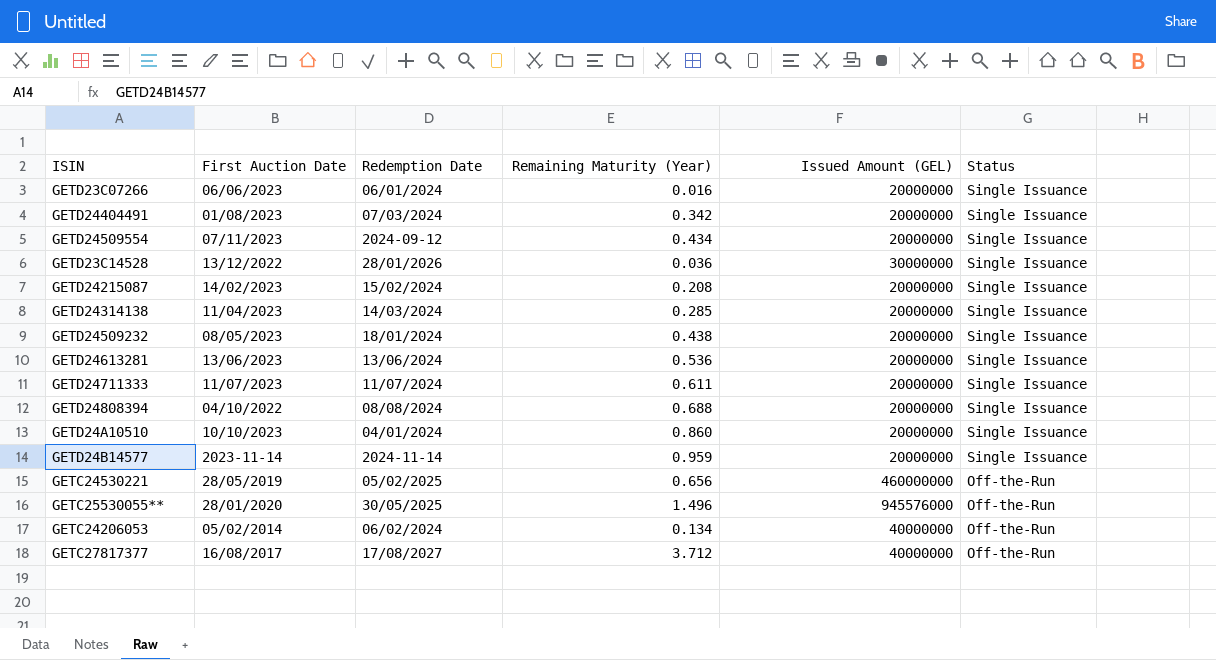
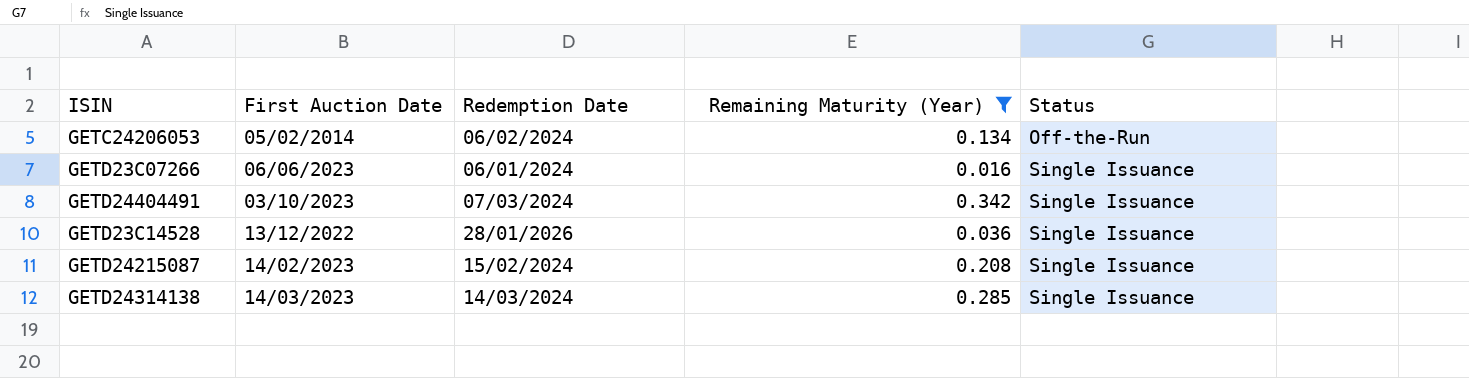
filter: none -> Remaining Maturity (Year) <= 0.342
row order: Status descending -> Status ascending
column Issued Amount (GEL) | position: 5 -> none
GETD24404491 | First Auction Date: 01/08/2023 -> 03/10/2023
GETD24314138 | First Auction Date: 11/04/2023 -> 14/03/2023

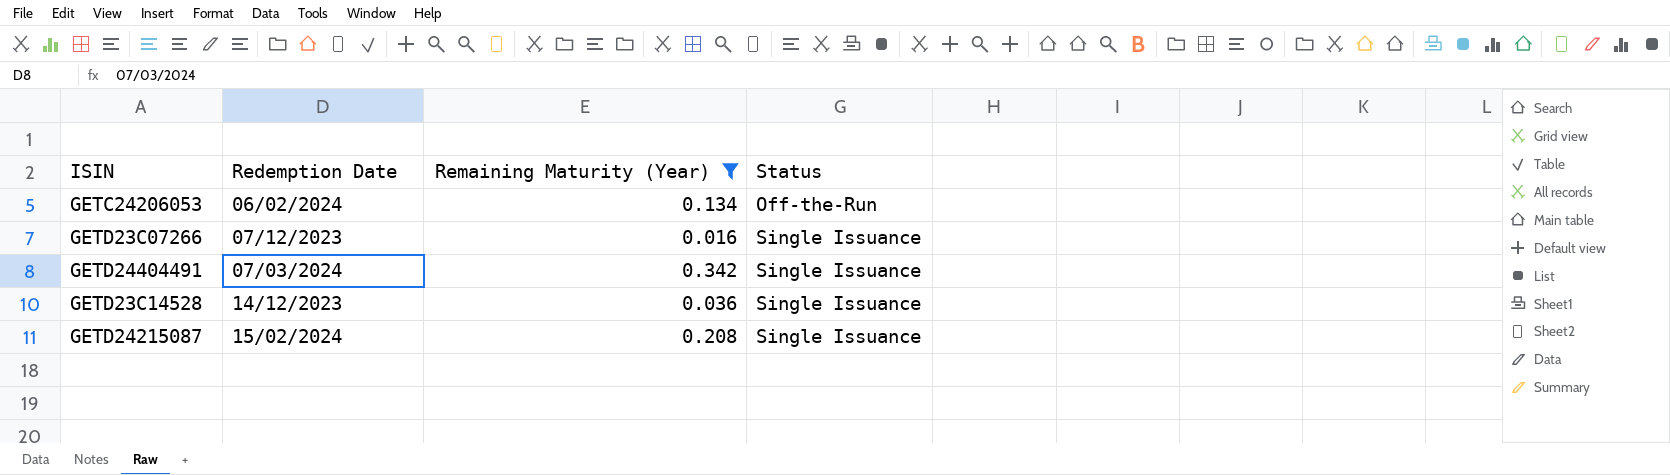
column First Auction Date | position: 2 -> none
row GETD24314138: 14/03/2023 | 14/03/2024 | 0.285 | Single Issuance -> none
GETD23C07266 | Redemption Date: 06/01/2024 -> 07/12/2023
GETD23C14528 | Redemption Date: 28/01/2026 -> 14/12/2023

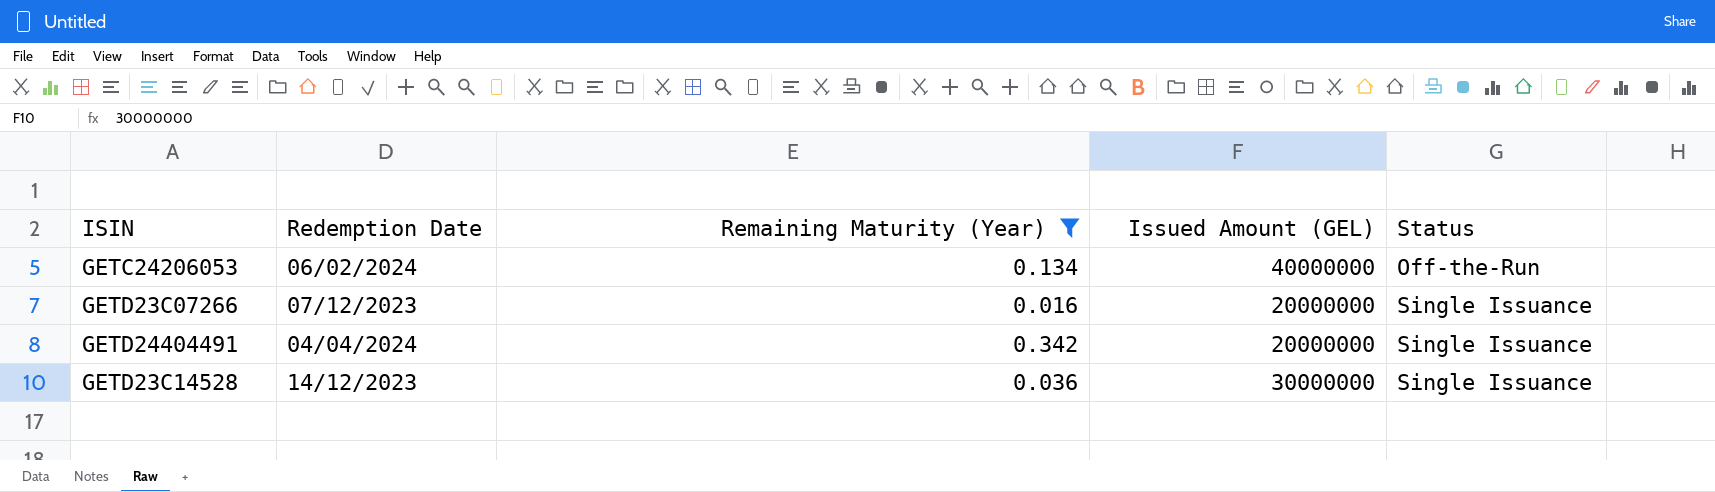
column Issued Amount (GEL) | position: none -> 4
row GETD24215087: 15/02/2024 | 0.208 | Single Issuance -> none
GETD24404491 | Redemption Date: 07/03/2024 -> 04/04/2024

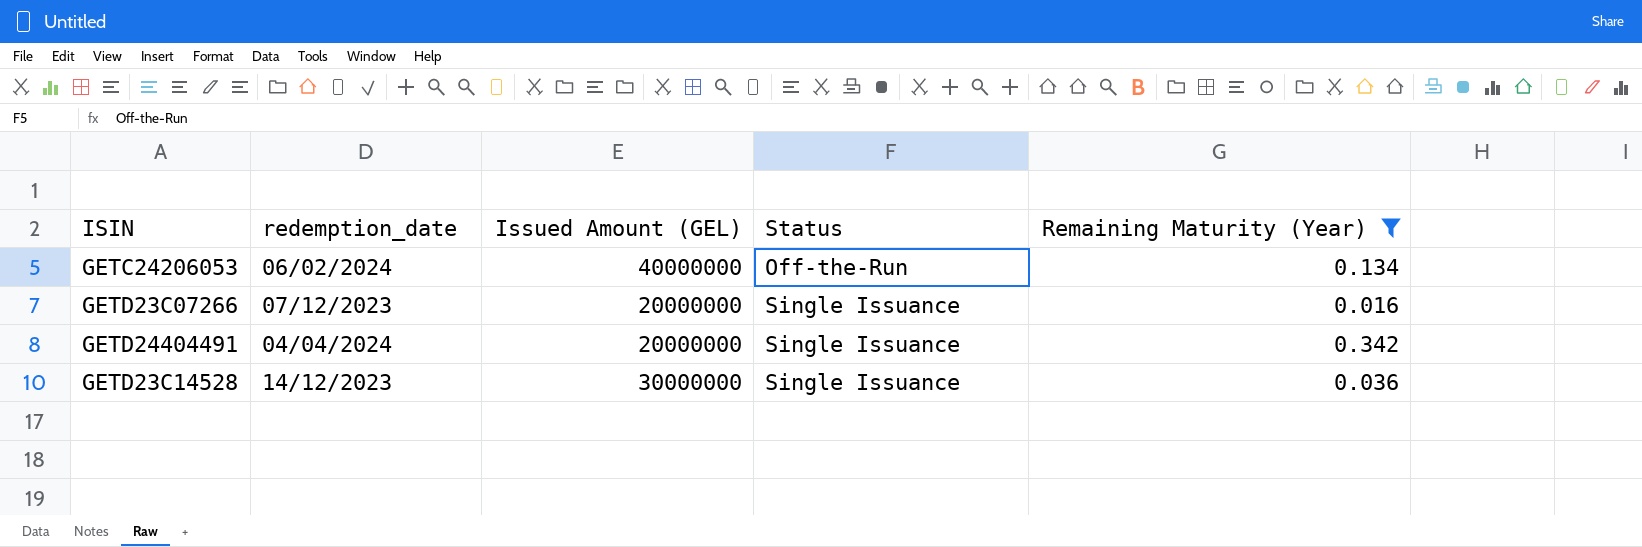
column name: Redemption Date -> redemption_date
column Remaining Maturity (Year) | position: 3 -> 5

